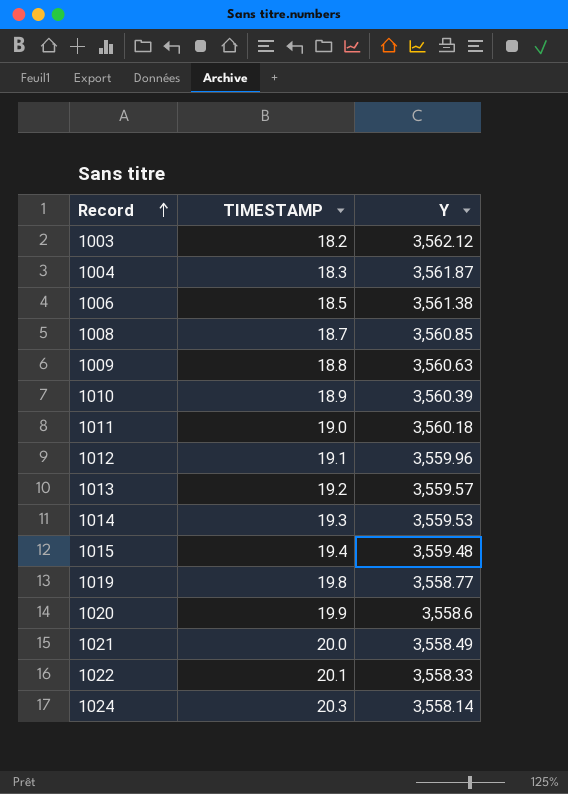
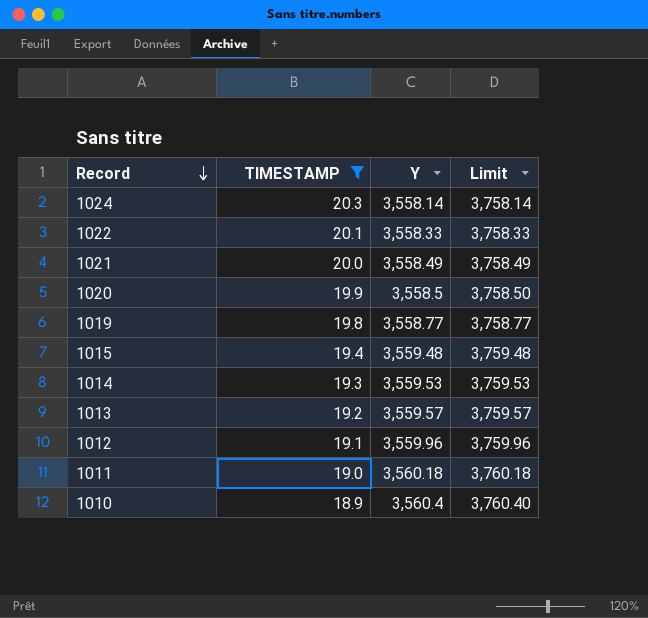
filter: none -> TIMESTAMP >= 18.9
row order: Record ascending -> Record descending
column Limit | formula: none -> [Y] + 200
1020 | Y: 3,558.6 -> 3,558.5
1010 | Y: 3,560.39 -> 3,560.4

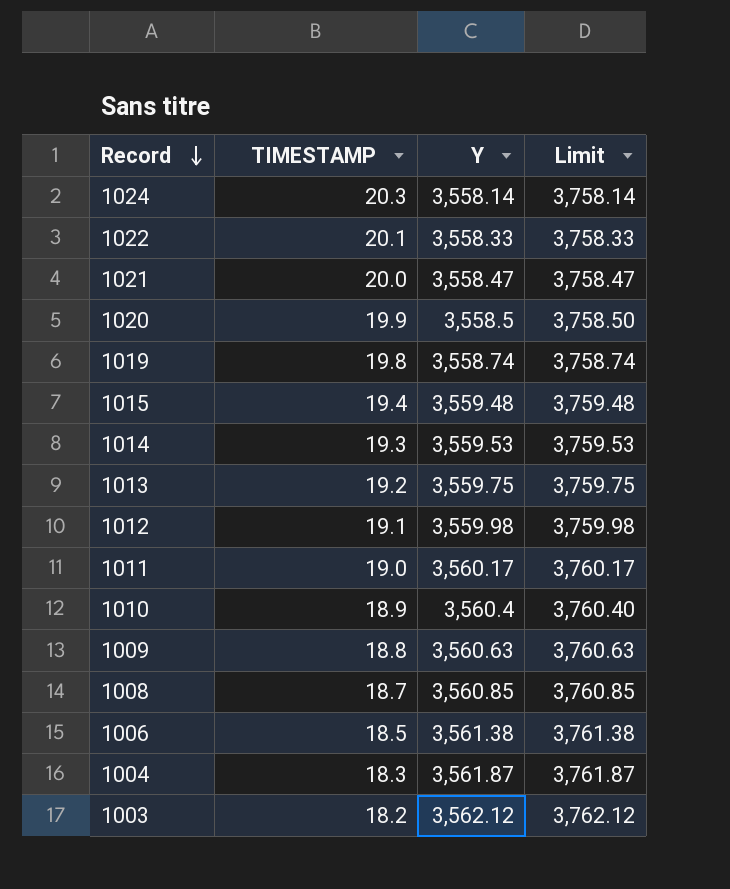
filter: TIMESTAMP >= 18.9 -> none
1021 | Y: 3,558.49 -> 3,558.47
1021 | Limit: 3,758.49 -> 3,758.47
1019 | Y: 3,558.77 -> 3,558.74
1019 | Limit: 3,758.77 -> 3,758.74
1013 | Y: 3,559.57 -> 3,559.75
1013 | Limit: 3,759.57 -> 3,759.75
1012 | Y: 3,559.96 -> 3,559.98
1012 | Limit: 3,759.96 -> 3,759.98
1011 | Y: 3,560.18 -> 3,560.17
1011 | Limit: 3,760.18 -> 3,760.17

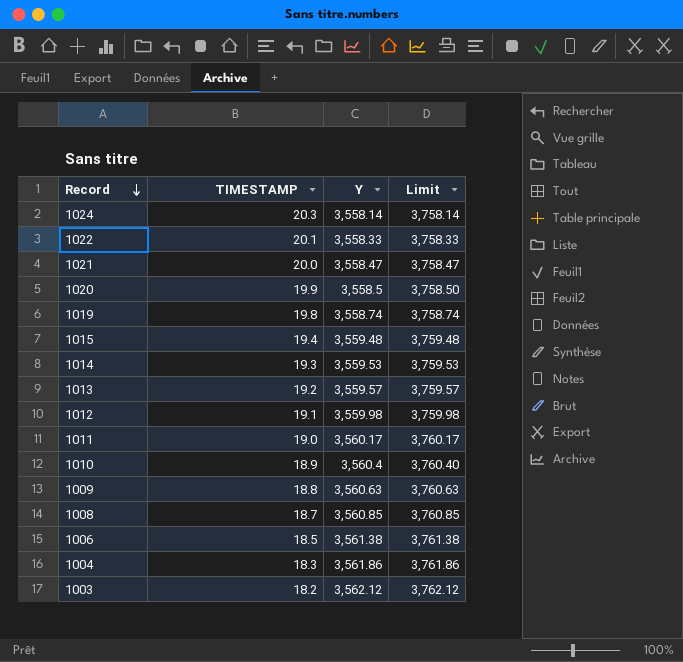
1013 | Y: 3,559.75 -> 3,559.57
1013 | Limit: 3,759.75 -> 3,759.57
1004 | Y: 3,561.87 -> 3,561.86
1004 | Limit: 3,761.87 -> 3,761.86

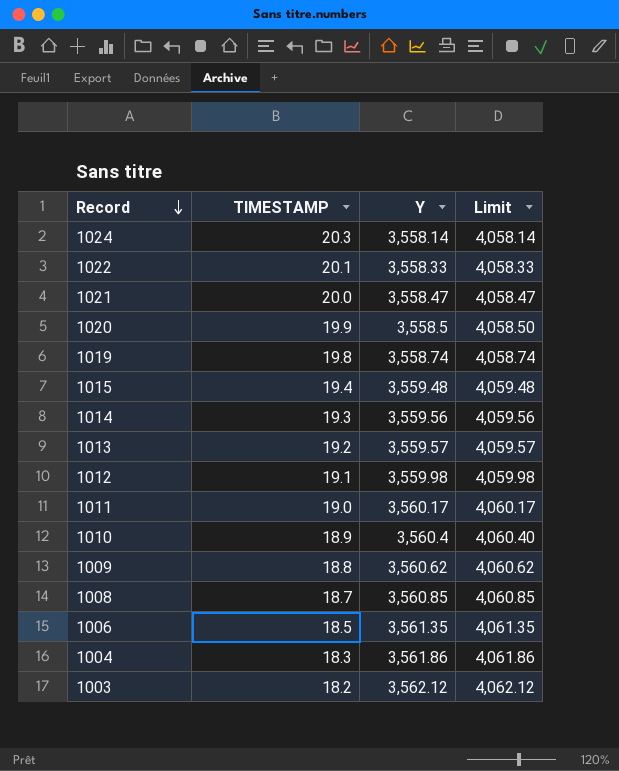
column Limit | formula: [Y] + 200 -> [Y] + 500
1014 | Y: 3,559.53 -> 3,559.56
1009 | Y: 3,560.63 -> 3,560.62
1006 | Y: 3,561.38 -> 3,561.35

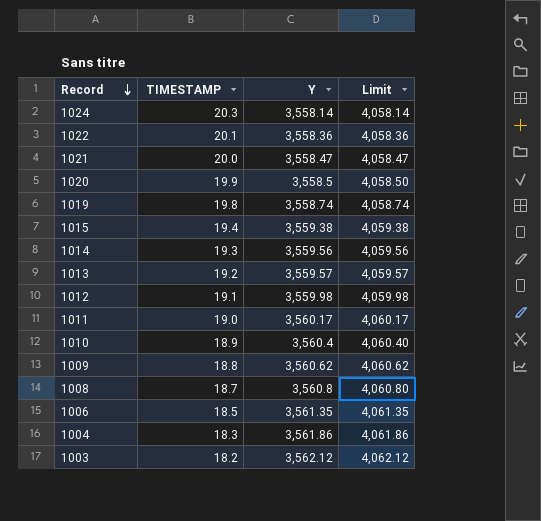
1022 | Y: 3,558.33 -> 3,558.36
1022 | Limit: 4,058.33 -> 4,058.36
1015 | Y: 3,559.48 -> 3,559.38
1015 | Limit: 4,059.48 -> 4,059.38
1008 | Y: 3,560.85 -> 3,560.8
1008 | Limit: 4,060.85 -> 4,060.80

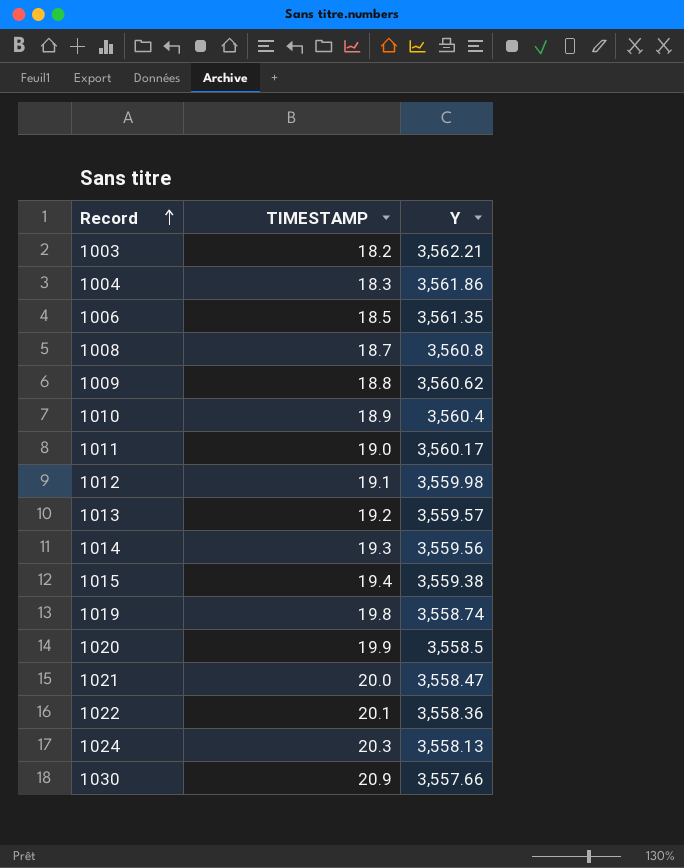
row order: Record descending -> Record ascending
column Limit | formula: [Y] + 500 -> none
1003 | Y: 3,562.12 -> 3,562.21
1024 | Y: 3,558.14 -> 3,558.13
row 1030: none -> 20.9 | 3,557.66

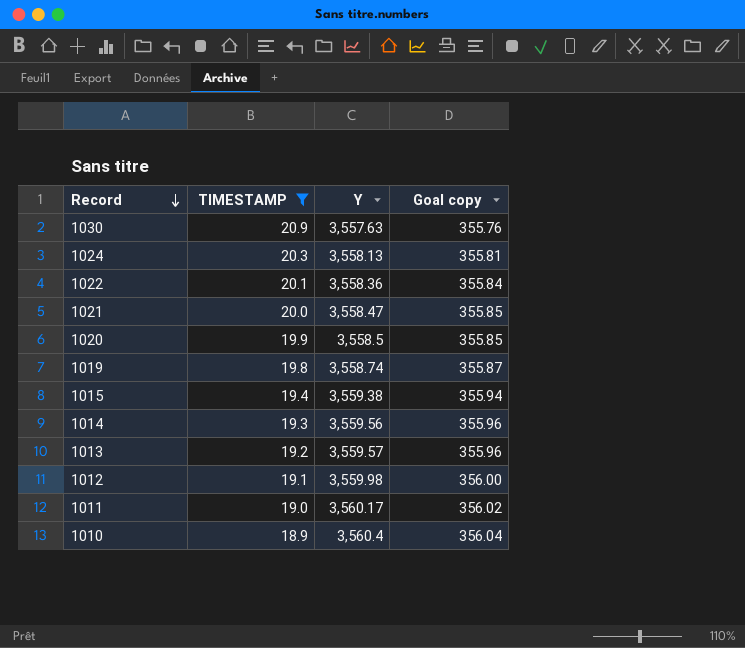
filter: none -> TIMESTAMP >= 18.9
row order: Record ascending -> Record descending
column Goal copy | formula: none -> [Y] * 0.1
1030 | Y: 3,557.66 -> 3,557.63

